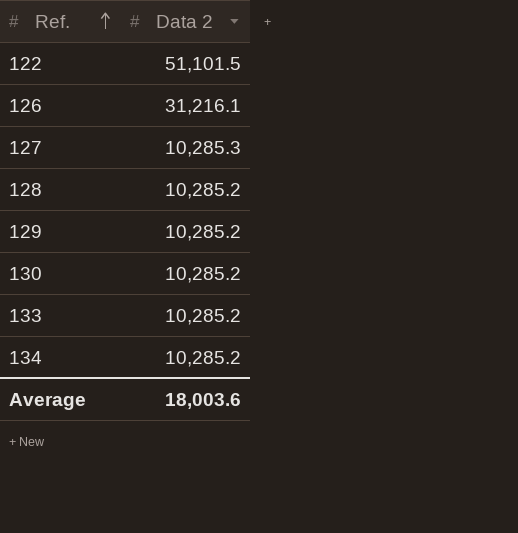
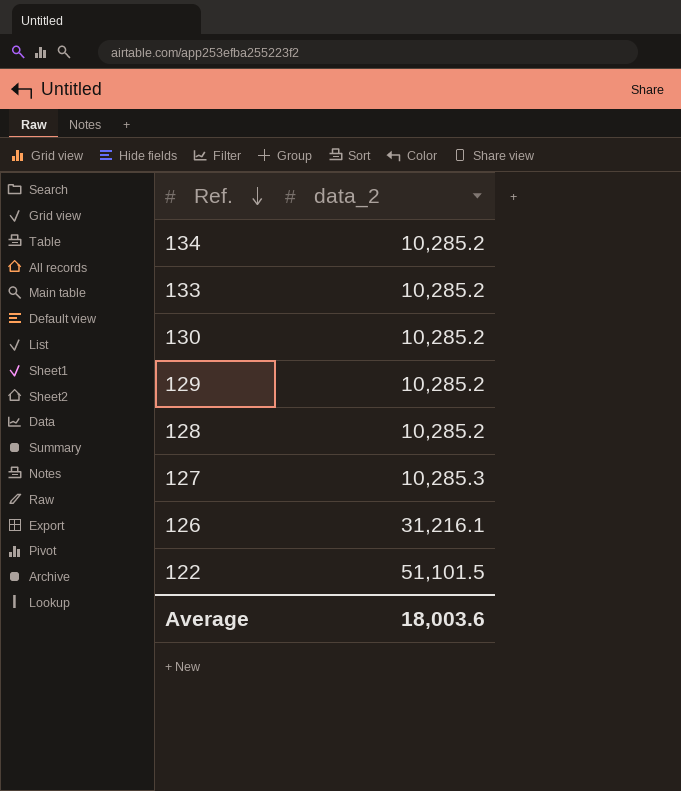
row order: Ref. ascending -> Ref. descending
column name: Data 2 -> data_2

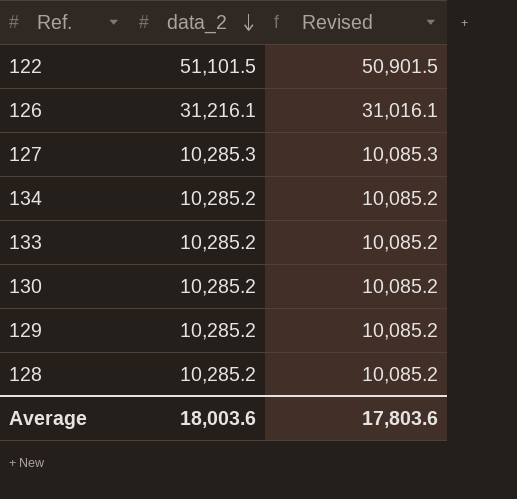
row order: Ref. descending -> data_2 descending
column Revised | formula: none -> [data_2] - 200

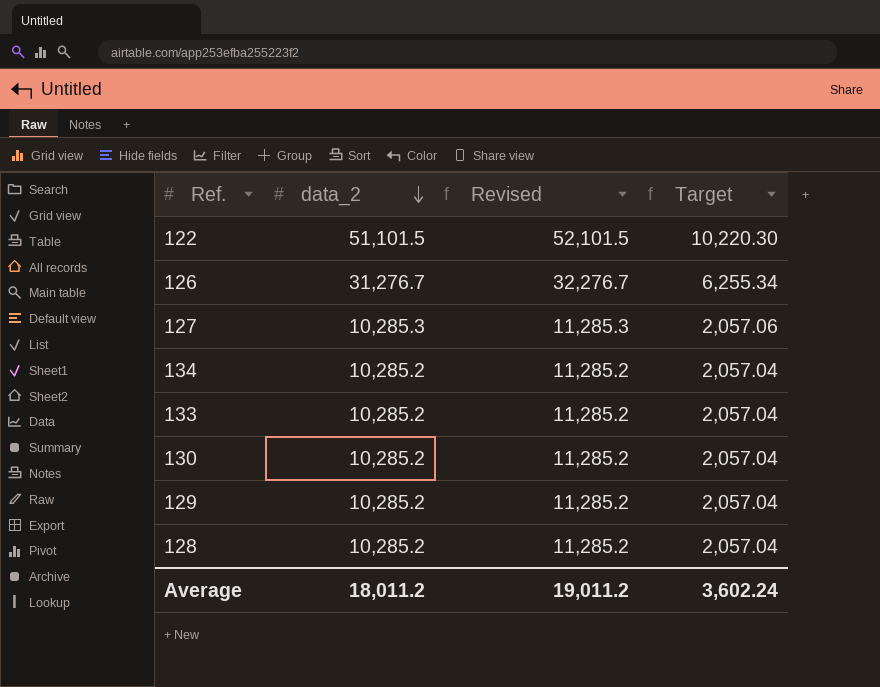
column Revised | formula: [data_2] - 200 -> [data_2] + 1000
column Target | formula: none -> [data_2] * 0.2
126 | data_2: 31,216.1 -> 31,276.7
Average | data_2: 18,003.6 -> 18,011.2
Average | Revised: 17,803.6 -> 19,011.2

